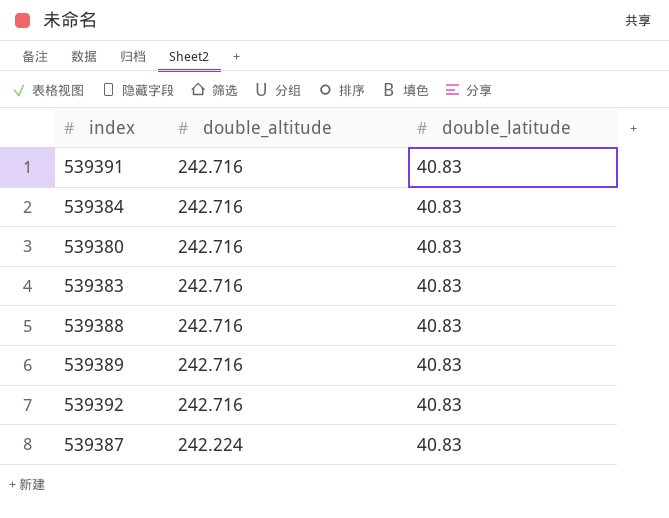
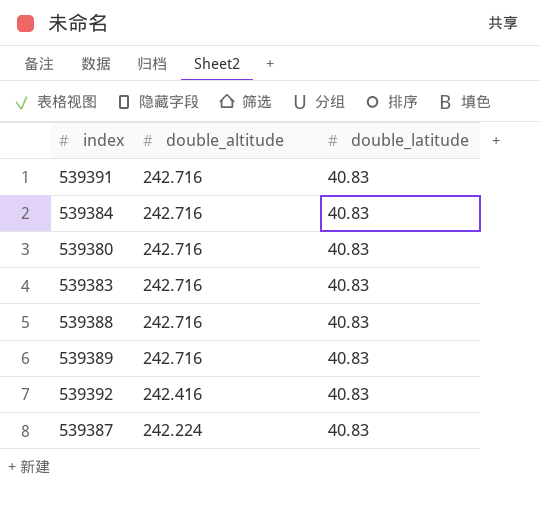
539392 | double_altitude: 242.716 -> 242.416

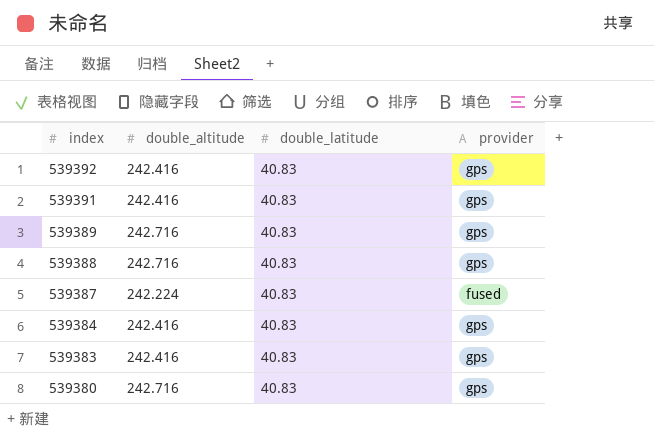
row order: double_altitude descending -> index descending
column provider | position: none -> 4
539391 | double_altitude: 242.716 -> 242.416
539384 | double_altitude: 242.716 -> 242.416
539383 | double_altitude: 242.716 -> 242.416

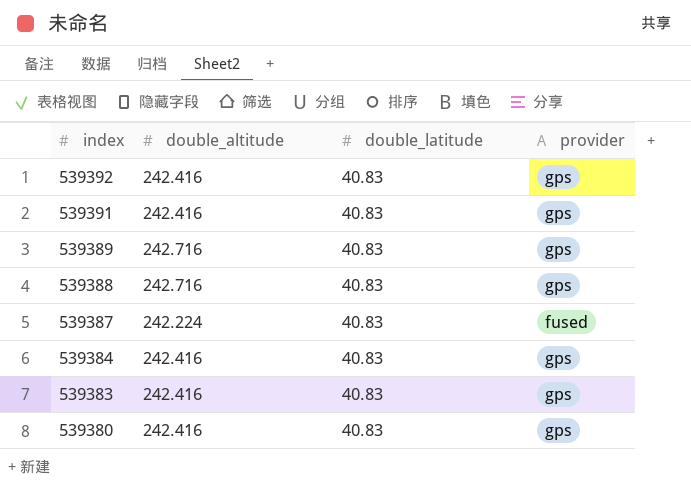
539380 | double_altitude: 242.716 -> 242.416

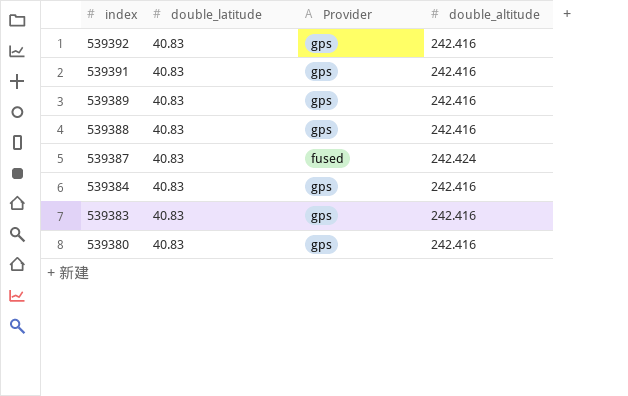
column name: provider -> Provider
column double_altitude | position: 2 -> 4
539389 | double_altitude: 242.716 -> 242.416
539388 | double_altitude: 242.716 -> 242.416
539387 | double_altitude: 242.224 -> 242.424

